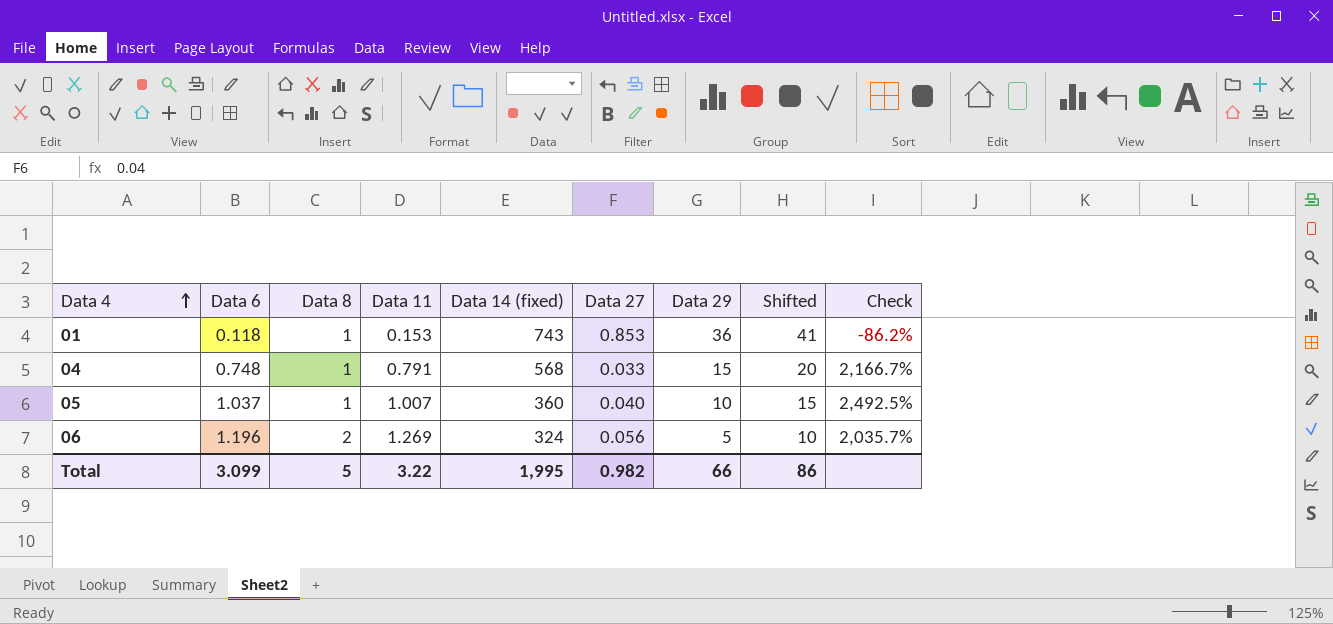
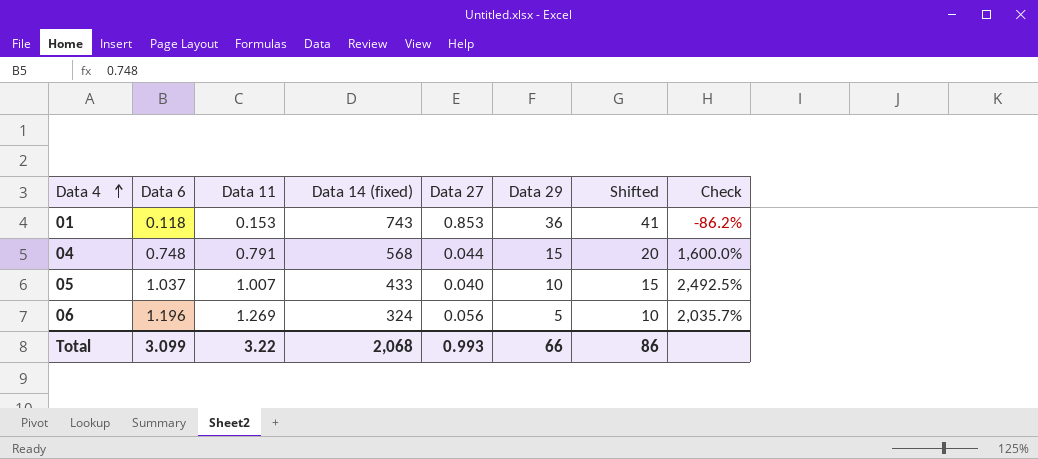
column Data 8 | position: 3 -> none
04 | Data 27: 0.033 -> 0.044
04 | Check: 2,166.7% -> 1,600.0%
05 | Data 14 (fixed): 360 -> 433
Total | Data 14 (fixed): 1,995 -> 2,068
Total | Data 27: 0.982 -> 0.993

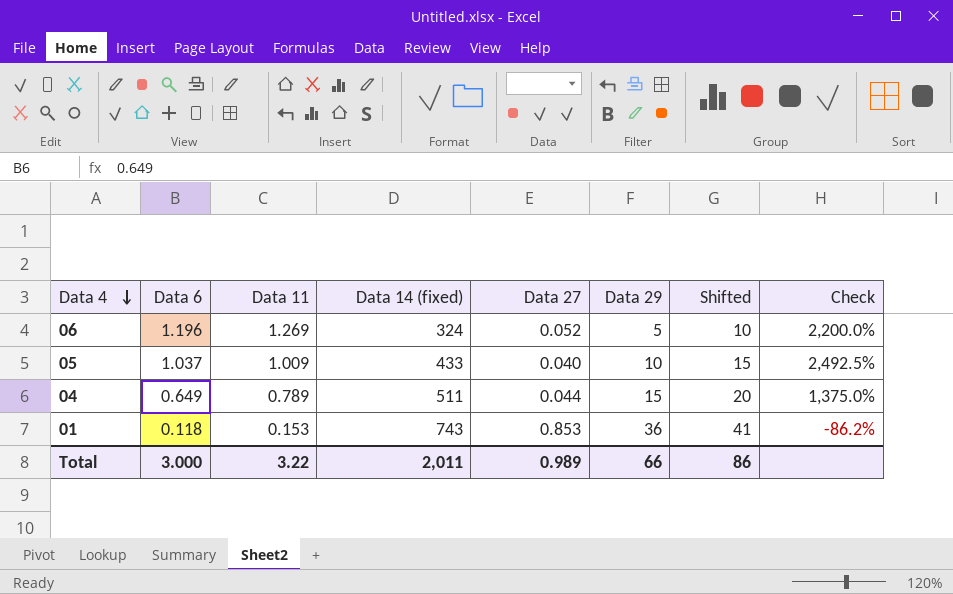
row order: Data 4 ascending -> Data 4 descending
06 | Data 27: 0.056 -> 0.052
06 | Check: 2,035.7% -> 2,200.0%
05 | Data 11: 1.007 -> 1.009
04 | Data 6: 0.748 -> 0.649
04 | Data 11: 0.791 -> 0.789
04 | Data 14 (fixed): 568 -> 511
04 | Check: 1,600.0% -> 1,375.0%
Total | Data 6: 3.099 -> 3.000
Total | Data 14 (fixed): 2,068 -> 2,011
Total | Data 27: 0.993 -> 0.989

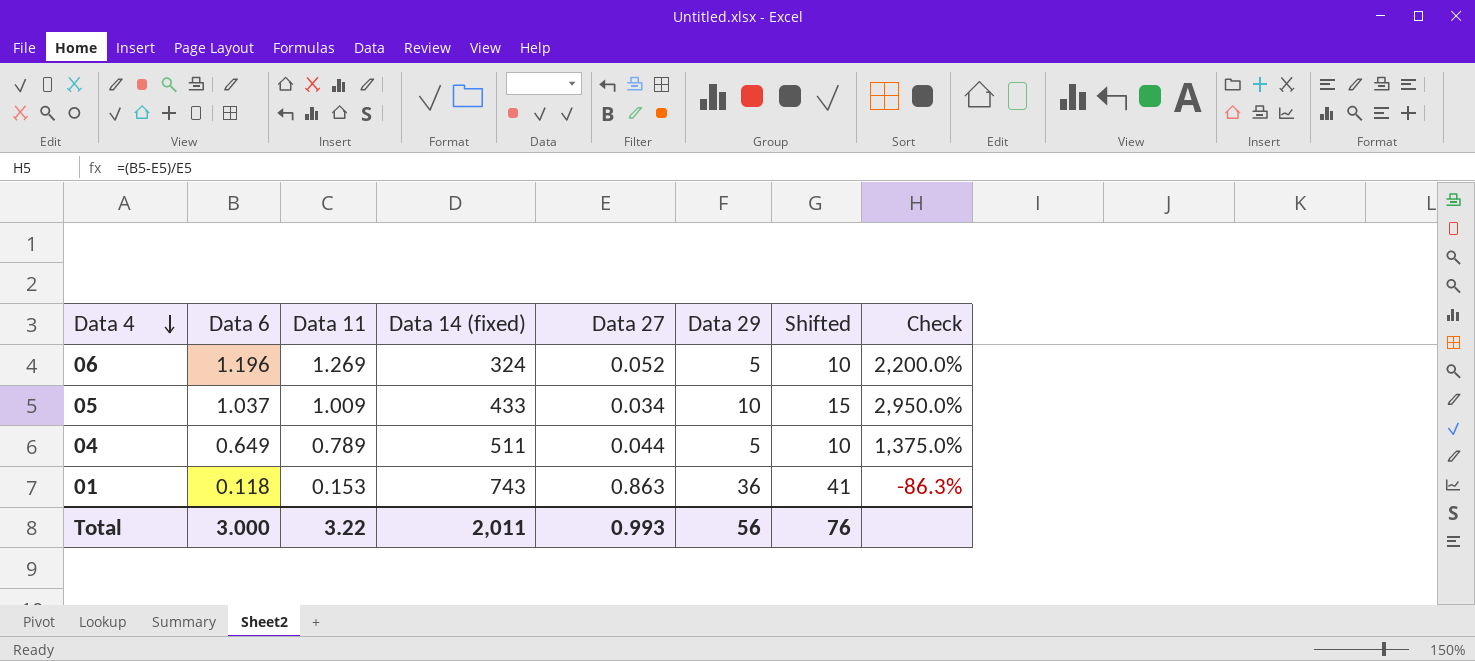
05 | Data 27: 0.040 -> 0.034
05 | Check: 2,492.5% -> 2,950.0%
04 | Data 29: 15 -> 5
04 | Shifted: 20 -> 10
01 | Data 27: 0.853 -> 0.863
01 | Check: -86.2% -> -86.3%
Total | Data 27: 0.989 -> 0.993
Total | Data 29: 66 -> 56
Total | Shifted: 86 -> 76

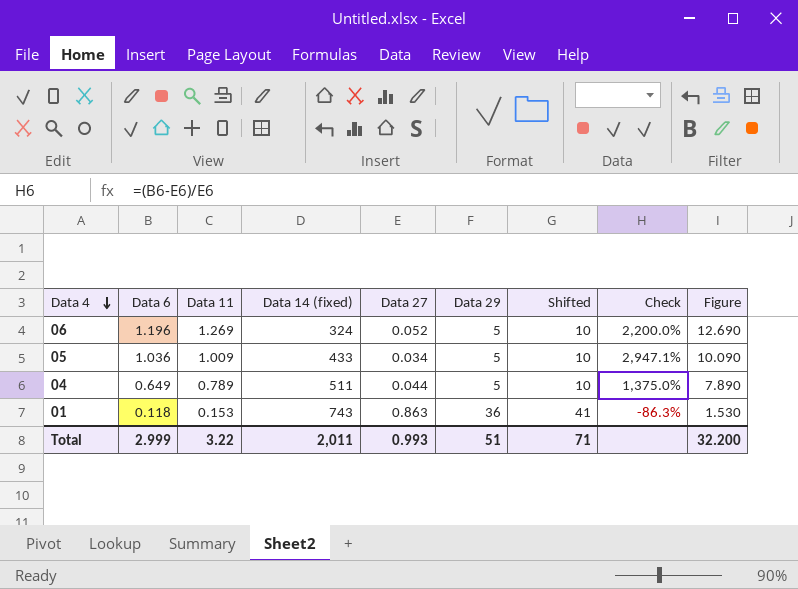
column Figure | formula: none -> [Data 11] * 10
05 | Data 6: 1.037 -> 1.036
05 | Data 29: 10 -> 5
05 | Shifted: 15 -> 10
05 | Check: 2,950.0% -> 2,947.1%
Total | Data 6: 3.000 -> 2.999
Total | Data 29: 56 -> 51
Total | Shifted: 76 -> 71

